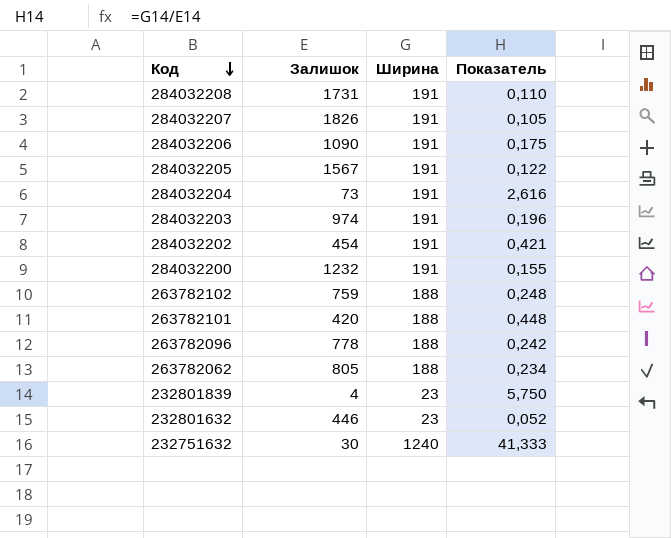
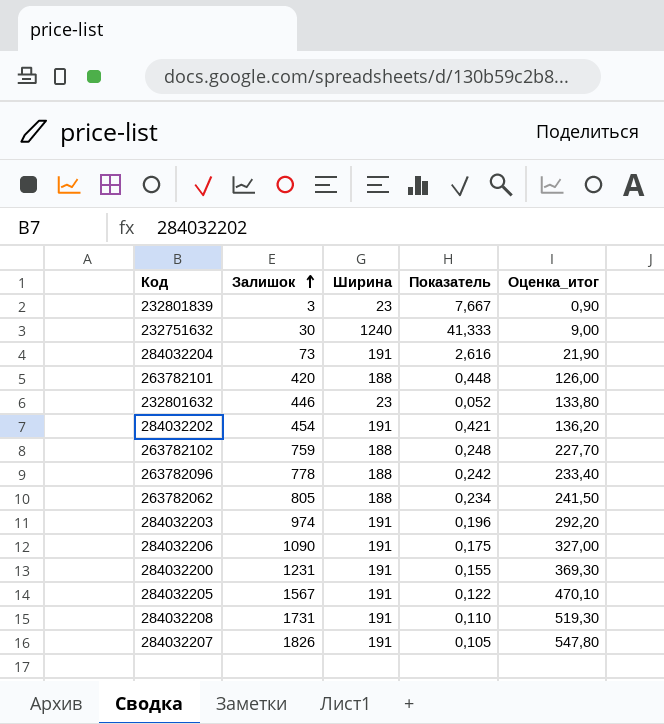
row order: Код descending -> Залишок ascending
column Оценка_итог | formula: none -> [Залишок] * 0,3
232801839 | Залишок: 4 -> 3
232801839 | Показатель: 5,750 -> 7,667
284032200 | Залишок: 1232 -> 1231

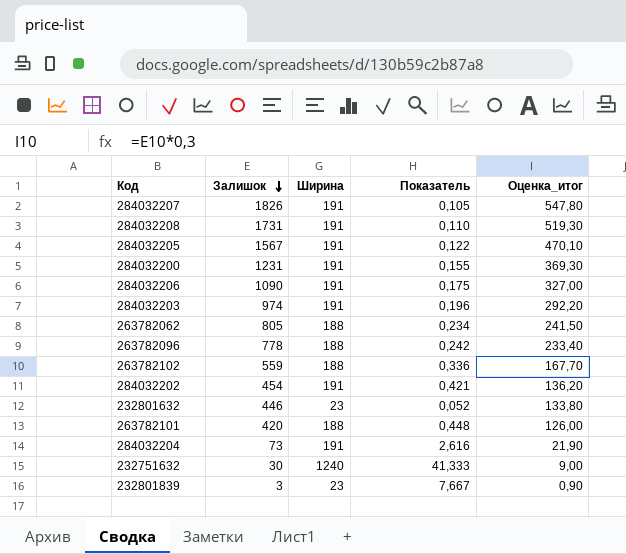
row order: Залишок ascending -> Залишок descending
263782102 | Залишок: 759 -> 559
263782102 | Показатель: 0,248 -> 0,336
263782102 | Оценка_итог: 227,70 -> 167,70

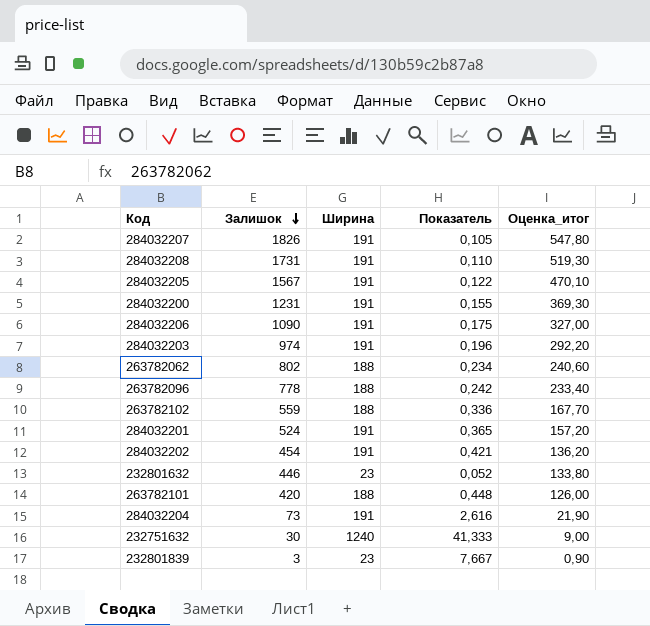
263782062 | Залишок: 805 -> 802
263782062 | Оценка_итог: 241,50 -> 240,60
row 284032201: none -> 524 | 191 | 0,365 | 157,20

